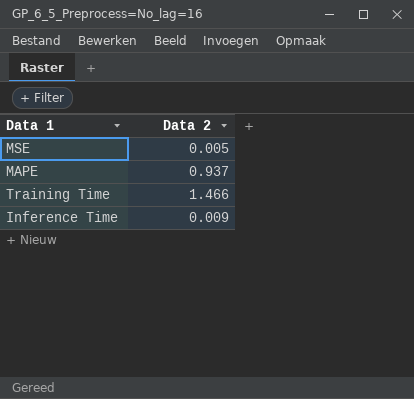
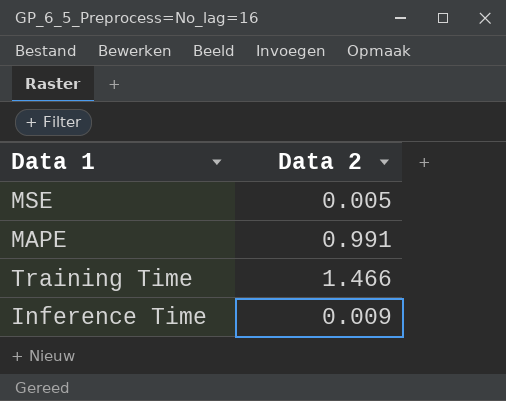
MAPE | Data 2: 0.937 -> 0.991

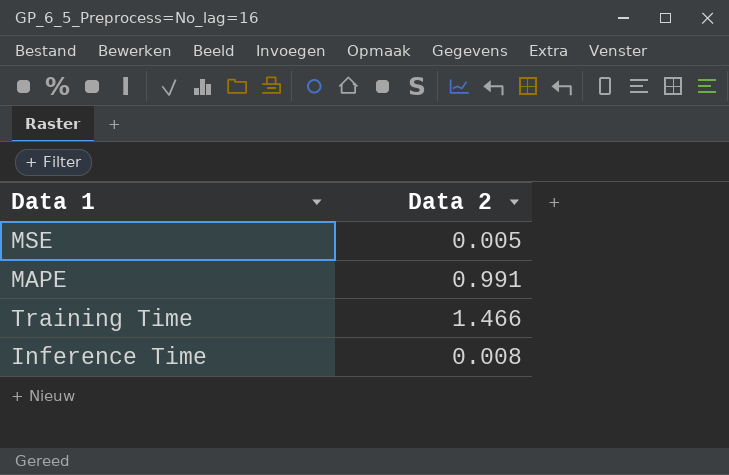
Inference Time | Data 2: 0.009 -> 0.008

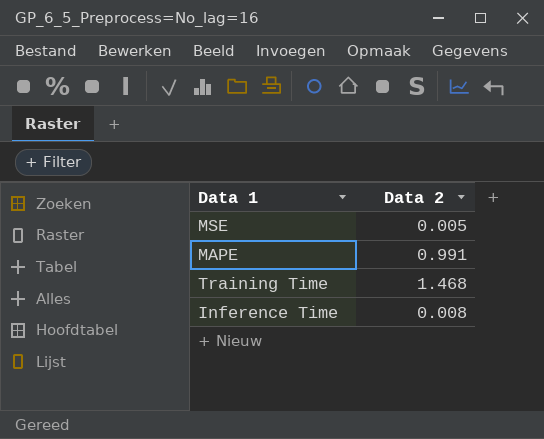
Training Time | Data 2: 1.466 -> 1.468

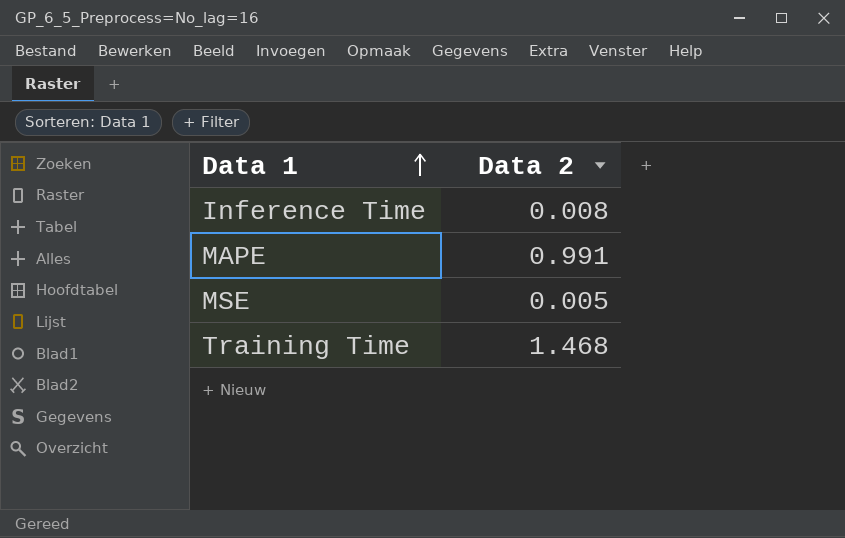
row order: none -> Data 1 ascending

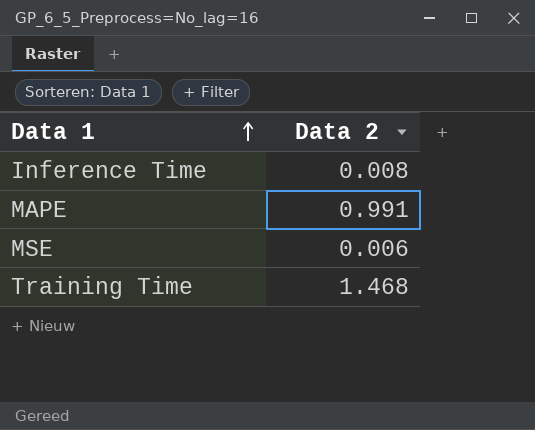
MSE | Data 2: 0.005 -> 0.006

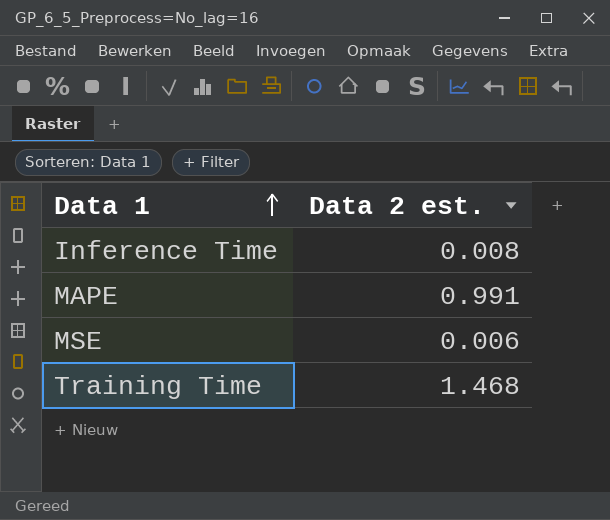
column name: Data 2 -> Data 2 est.

